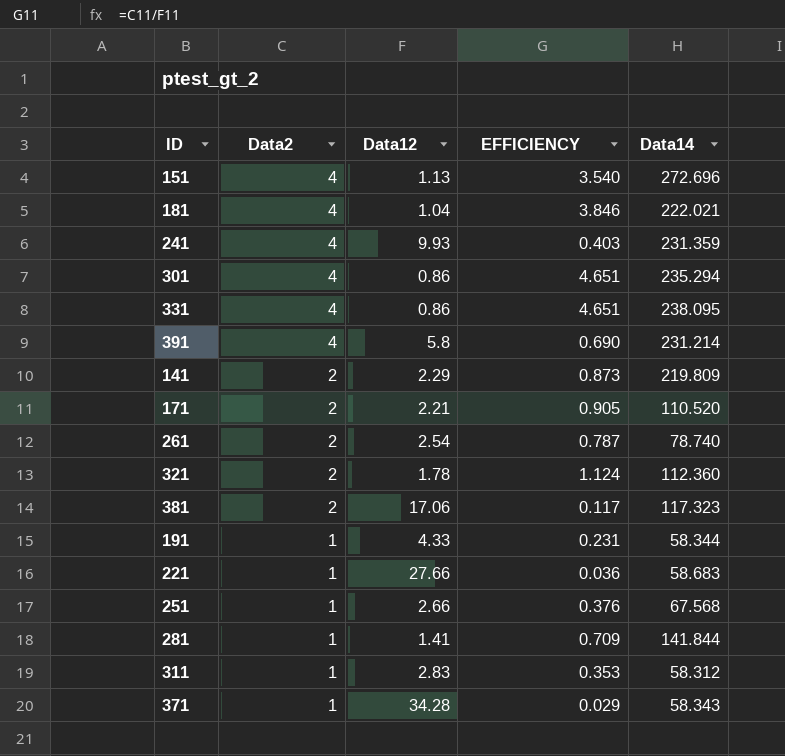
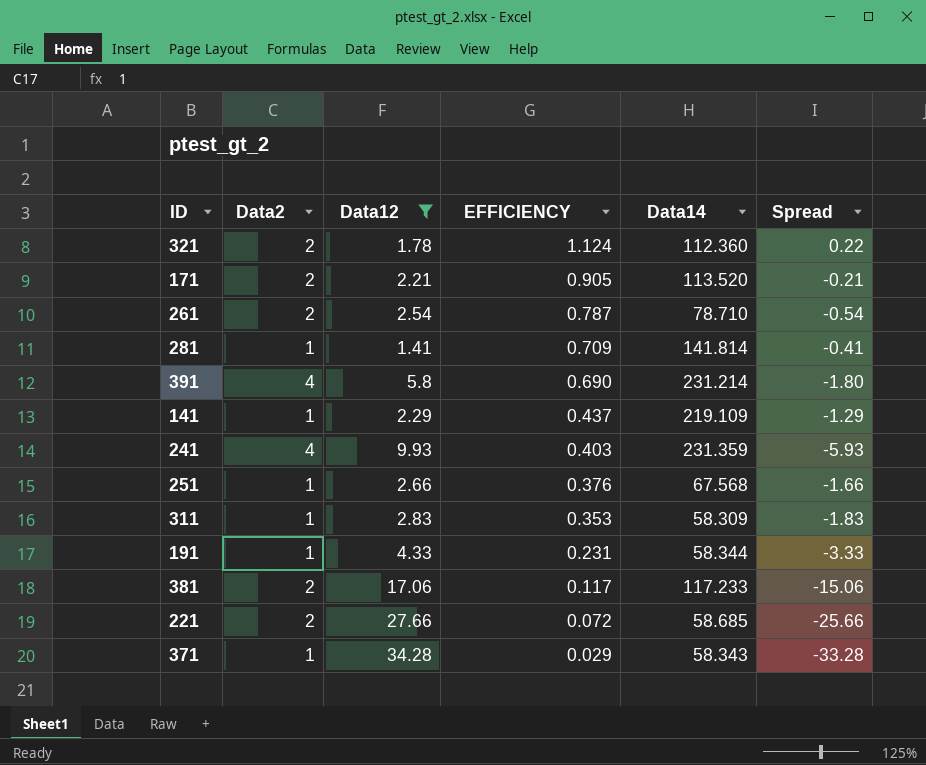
filter: none -> Data12 >= 1.41
row order: Data2 descending -> EFFICIENCY descending
column Spread | formula: none -> [Data2] - [Data12]
171 | Data14: 110.520 -> 113.520
261 | Data14: 78.740 -> 78.710
281 | Data14: 141.844 -> 141.814
141 | Data2: 2 -> 1
141 | EFFICIENCY: 0.873 -> 0.437
141 | Data14: 219.809 -> 219.109
311 | Data14: 58.312 -> 58.309
381 | Data14: 117.323 -> 117.233
221 | Data2: 1 -> 2
221 | EFFICIENCY: 0.036 -> 0.072
221 | Data14: 58.683 -> 58.685

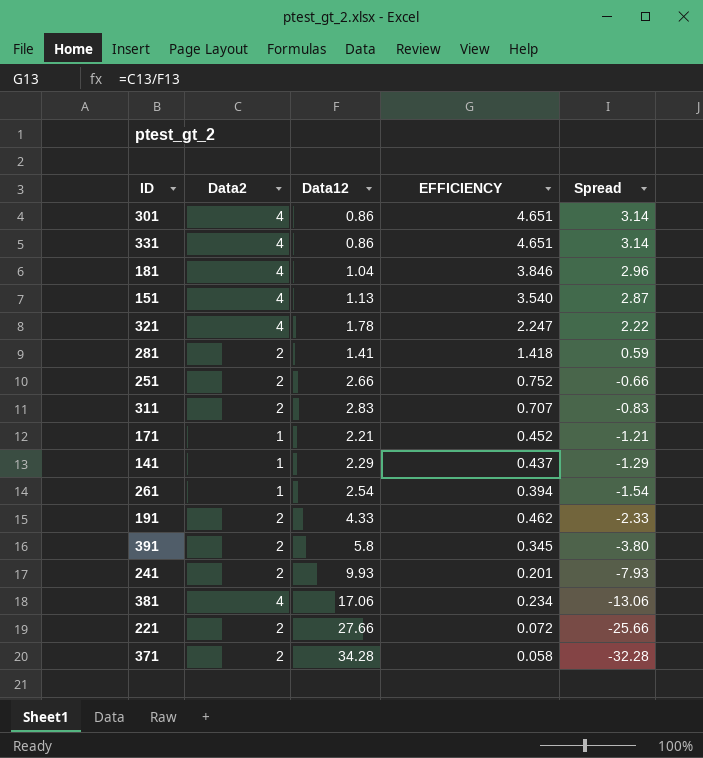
filter: Data12 >= 1.41 -> none
row order: EFFICIENCY descending -> Spread descending
column Data14 | position: 5 -> none
321 | Data2: 2 -> 4
321 | EFFICIENCY: 1.124 -> 2.247
321 | Spread: 0.22 -> 2.22
281 | Data2: 1 -> 2
281 | EFFICIENCY: 0.709 -> 1.418
281 | Spread: -0.41 -> 0.59
251 | Data2: 1 -> 2
251 | EFFICIENCY: 0.376 -> 0.752
251 | Spread: -1.66 -> -0.66
311 | Data2: 1 -> 2
311 | EFFICIENCY: 0.353 -> 0.707
311 | Spread: -1.83 -> -0.83
171 | Data2: 2 -> 1
171 | EFFICIENCY: 0.905 -> 0.452
171 | Spread: -0.21 -> -1.21
261 | Data2: 2 -> 1
261 | EFFICIENCY: 0.787 -> 0.394
261 | Spread: -0.54 -> -1.54
191 | Data2: 1 -> 2
191 | EFFICIENCY: 0.231 -> 0.462
191 | Spread: -3.33 -> -2.33
391 | Data2: 4 -> 2
391 | EFFICIENCY: 0.690 -> 0.345
391 | Spread: -1.80 -> -3.80
241 | Data2: 4 -> 2
241 | EFFICIENCY: 0.403 -> 0.201
241 | Spread: -5.93 -> -7.93
381 | Data2: 2 -> 4
381 | EFFICIENCY: 0.117 -> 0.234
381 | Spread: -15.06 -> -13.06
371 | Data2: 1 -> 2
371 | EFFICIENCY: 0.029 -> 0.058
371 | Spread: -33.28 -> -32.28

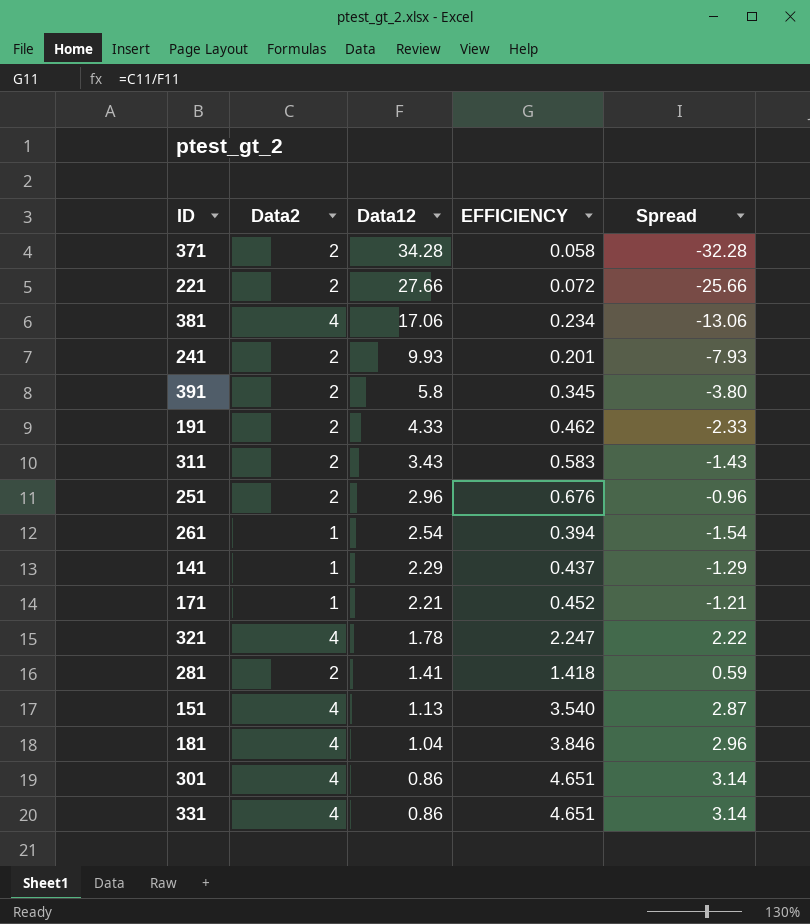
row order: Spread descending -> Data12 descending
311 | Data12: 2.83 -> 3.43
311 | EFFICIENCY: 0.707 -> 0.583
311 | Spread: -0.83 -> -1.43
251 | Data12: 2.66 -> 2.96
251 | EFFICIENCY: 0.752 -> 0.676
251 | Spread: -0.66 -> -0.96

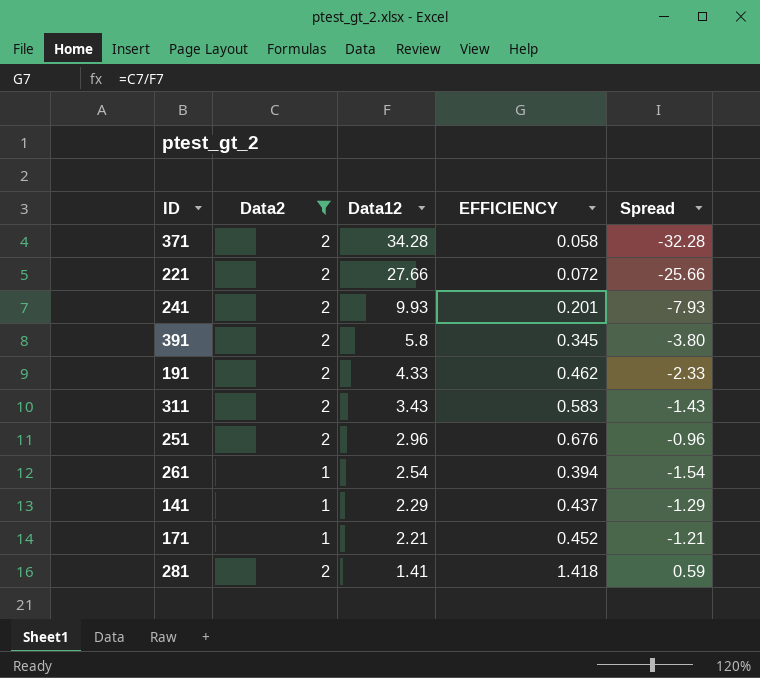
filter: none -> Data2 != 4

